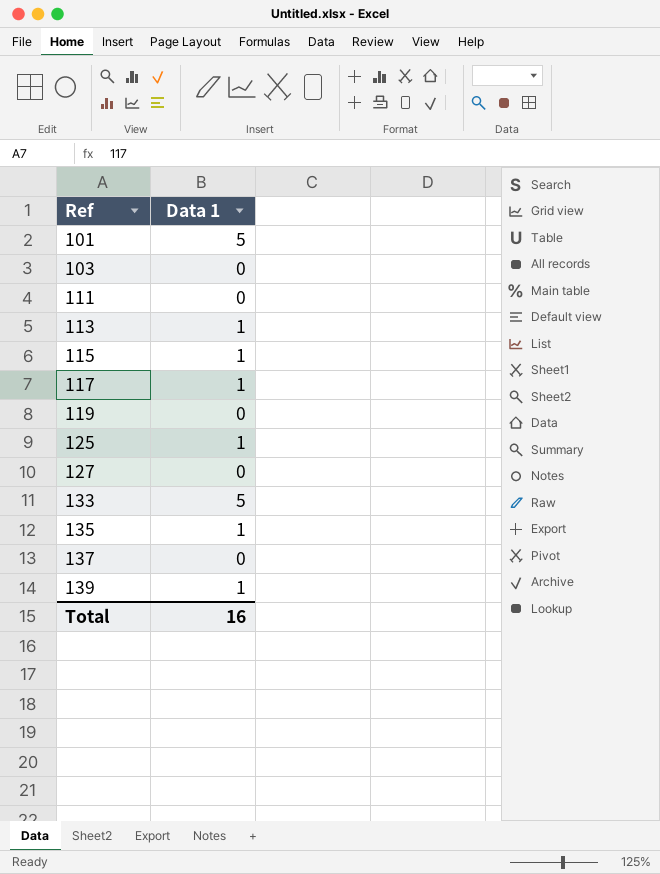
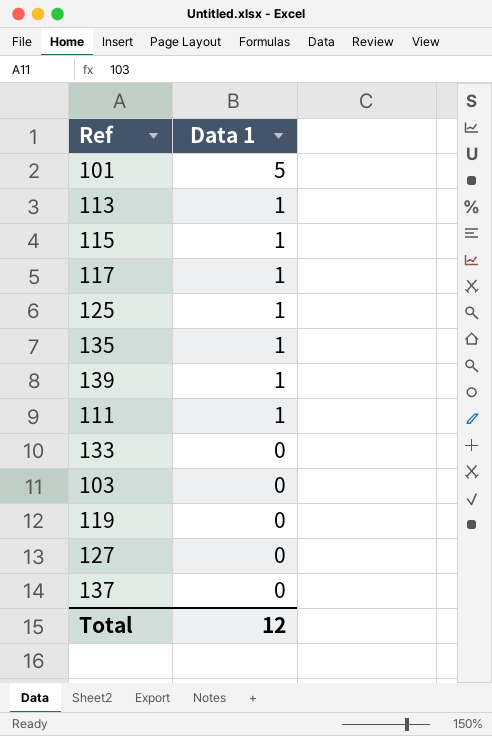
row order: Ref ascending -> Data 1 descending
111 | Data 1: 0 -> 1
133 | Data 1: 5 -> 0
Total | Data 1: 16 -> 12

